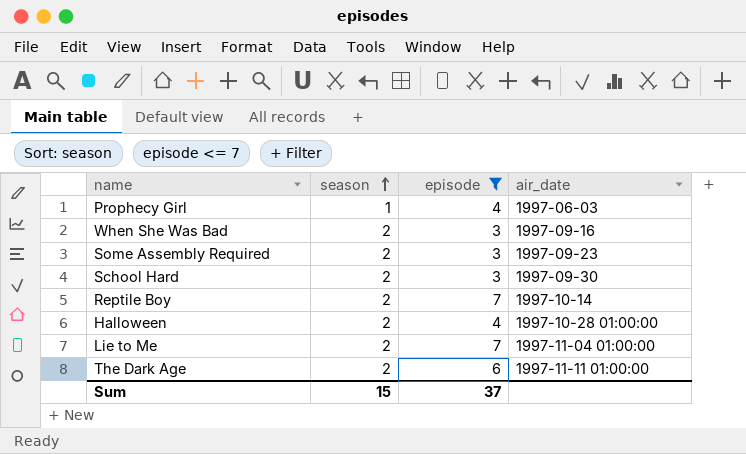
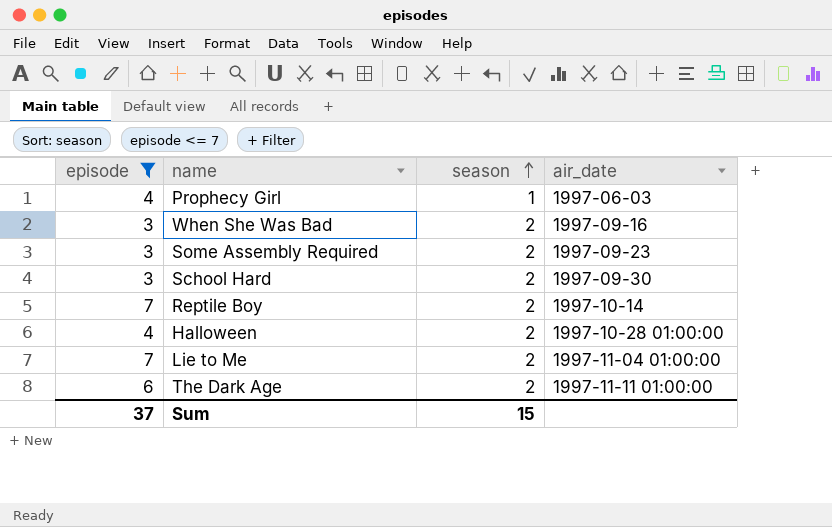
column episode | position: 3 -> 1

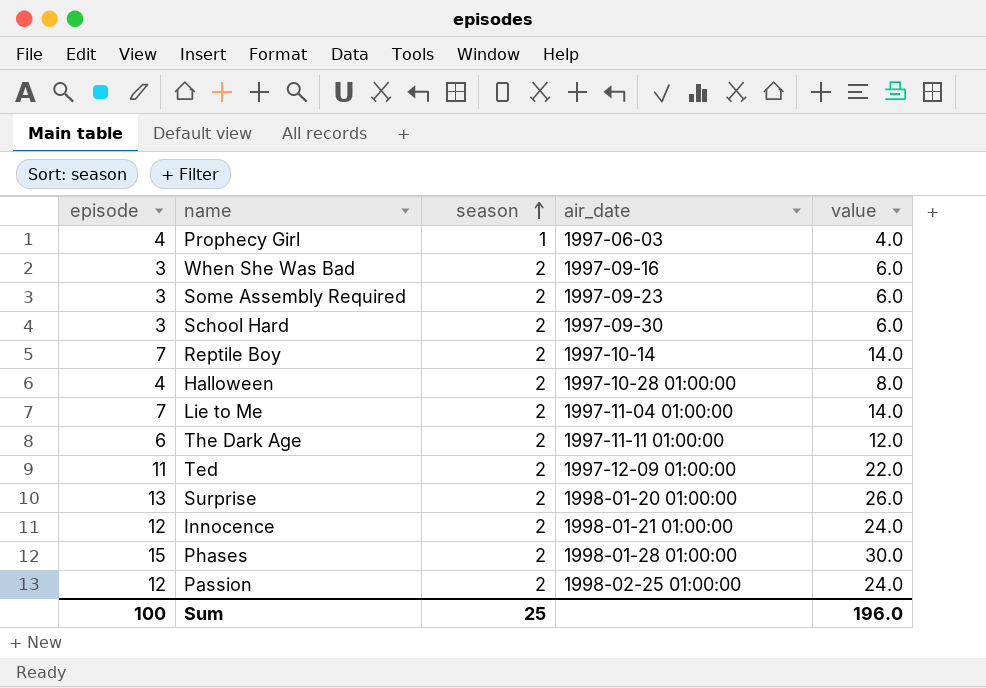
filter: episode <= 7 -> none
column value | formula: none -> [episode] * [season]
Sum | episode: 37 -> 100
Sum | season: 15 -> 25

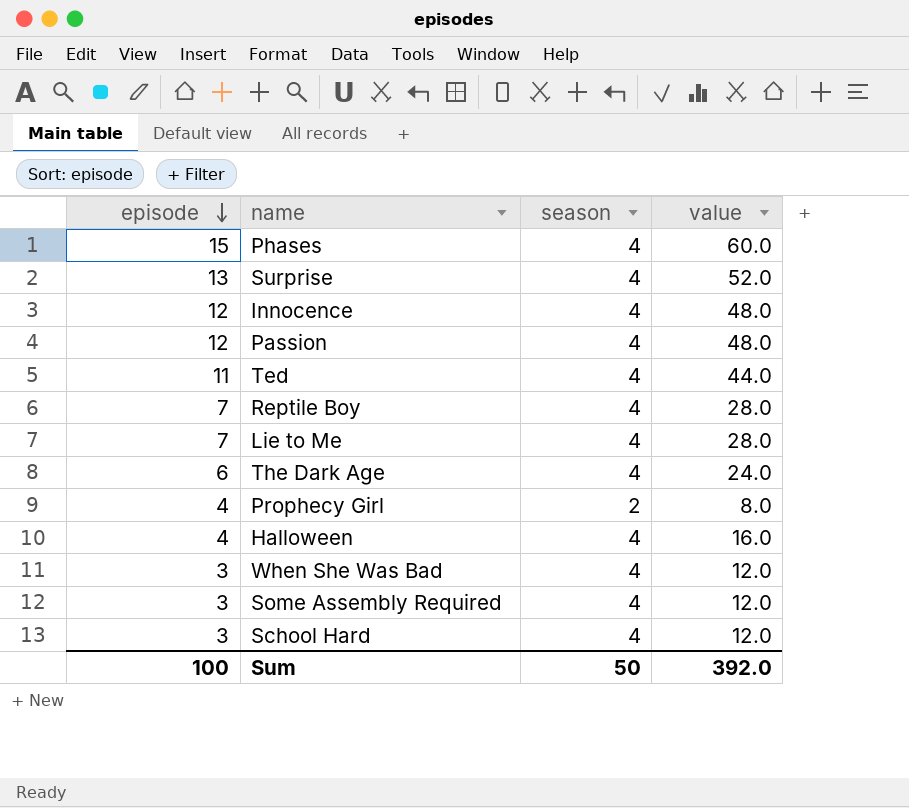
row order: season ascending -> episode descending
column air_date | position: 4 -> none
Phases | season: 2 -> 4
Phases | value: 30.0 -> 60.0
Surprise | season: 2 -> 4
Surprise | value: 26.0 -> 52.0
Innocence | season: 2 -> 4
Innocence | value: 24.0 -> 48.0
Passion | season: 2 -> 4
Passion | value: 24.0 -> 48.0
Ted | season: 2 -> 4
Ted | value: 22.0 -> 44.0
Reptile Boy | season: 2 -> 4
Reptile Boy | value: 14.0 -> 28.0
Lie to Me | season: 2 -> 4
Lie to Me | value: 14.0 -> 28.0
The Dark Age | season: 2 -> 4
The Dark Age | value: 12.0 -> 24.0
Prophecy Girl | season: 1 -> 2
Prophecy Girl | value: 4.0 -> 8.0
Halloween | season: 2 -> 4
Halloween | value: 8.0 -> 16.0
When She Was Bad | season: 2 -> 4
When She Was Bad | value: 6.0 -> 12.0
Some Assembly Required | season: 2 -> 4
Some Assembly Required | value: 6.0 -> 12.0
School Hard | season: 2 -> 4
School Hard | value: 6.0 -> 12.0
Sum | season: 25 -> 50
Sum | value: 196.0 -> 392.0

